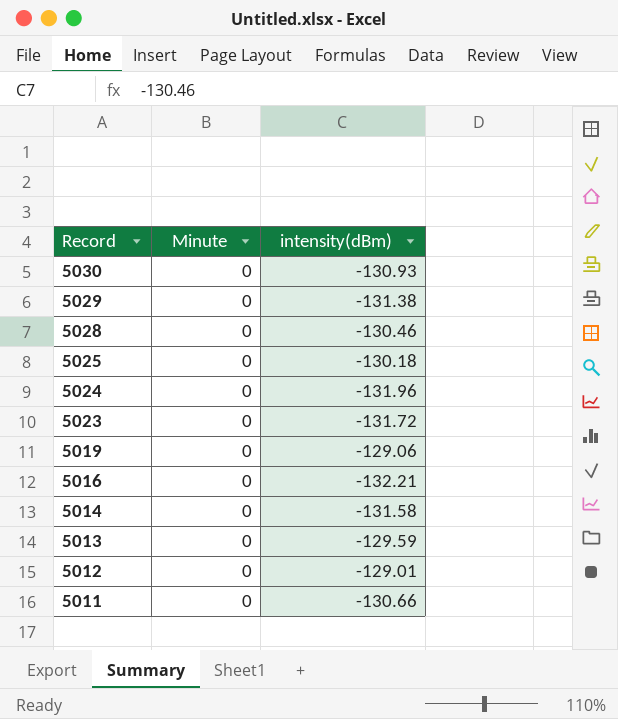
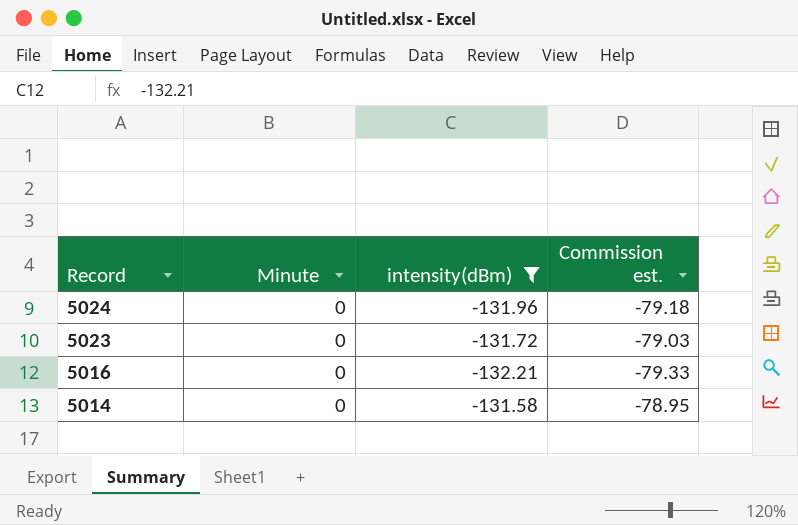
filter: none -> intensity(dBm) <= -131.58
column Commission est. | formula: none -> [intensity(dBm)] * 0.6

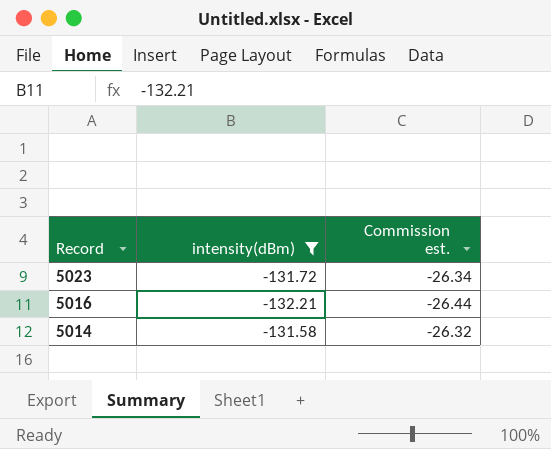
column Minute | position: 2 -> none
column Commission est. | formula: [intensity(dBm)] * 0.6 -> [intensity(dBm)] * 0.2
row 5024: 0 | -131.96 | -79.18 -> none

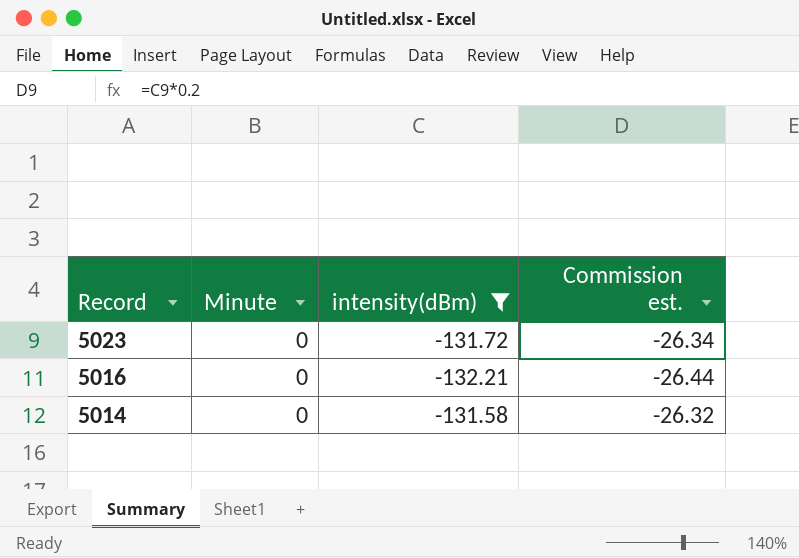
column Minute | position: none -> 2

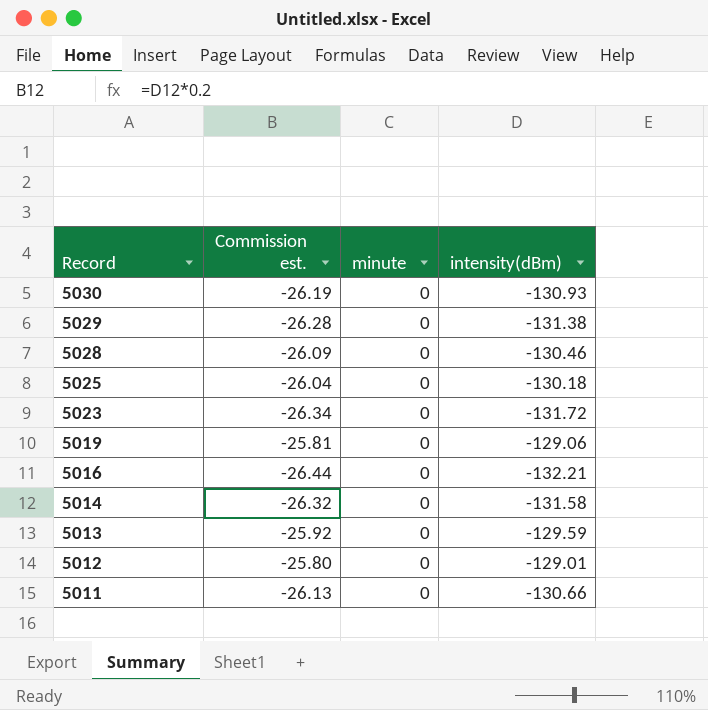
filter: intensity(dBm) <= -131.58 -> none
column Commission est. | position: 4 -> 2
column name: Minute -> minute

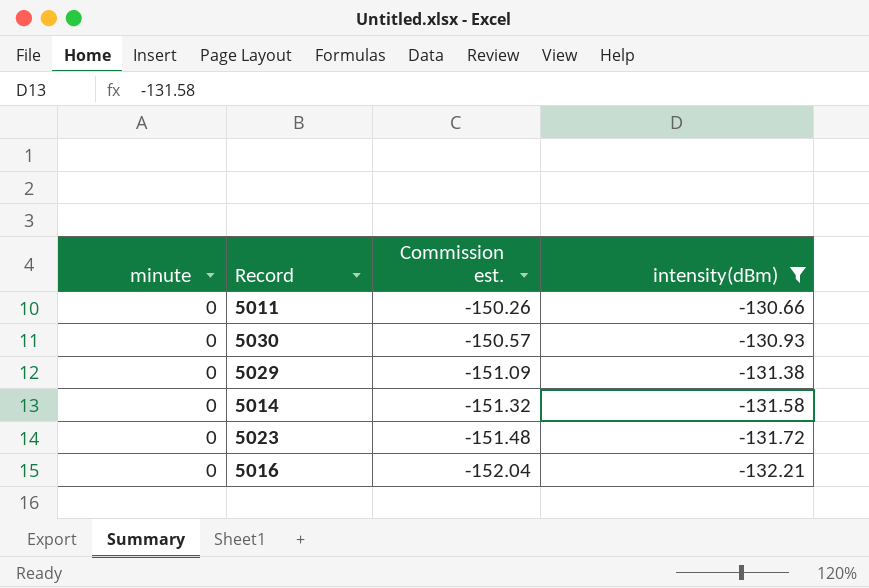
filter: none -> intensity(dBm) <= -130.66
row order: Record descending -> Commission est. descending
column minute | position: 3 -> 1
column Commission est. | formula: [intensity(dBm)] * 0.2 -> [intensity(dBm)] * 1.15

